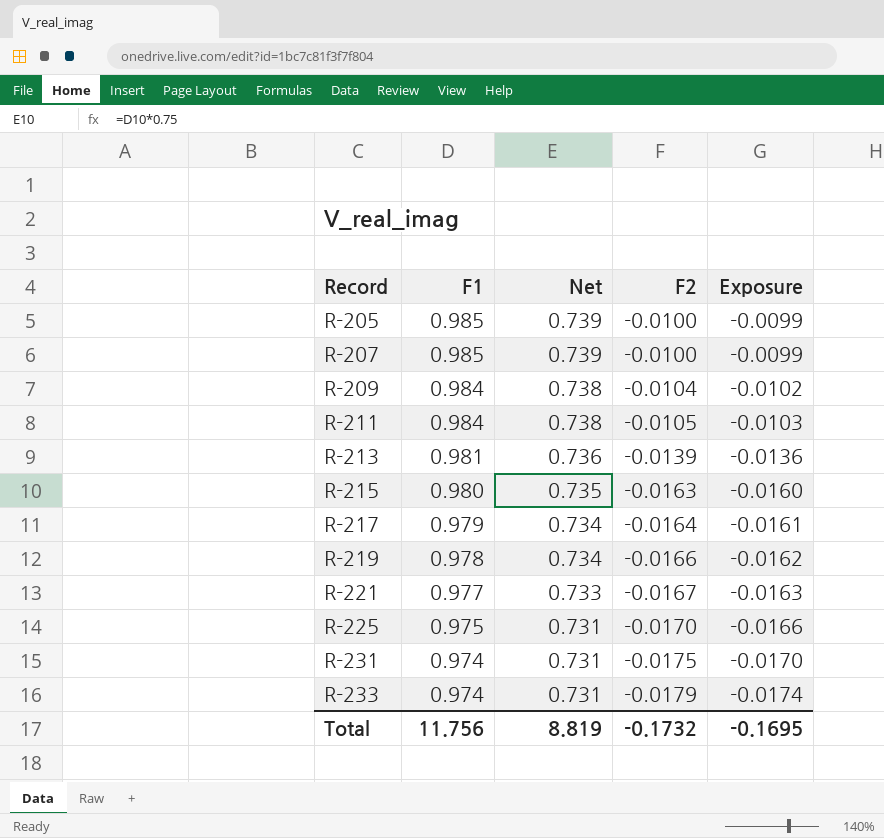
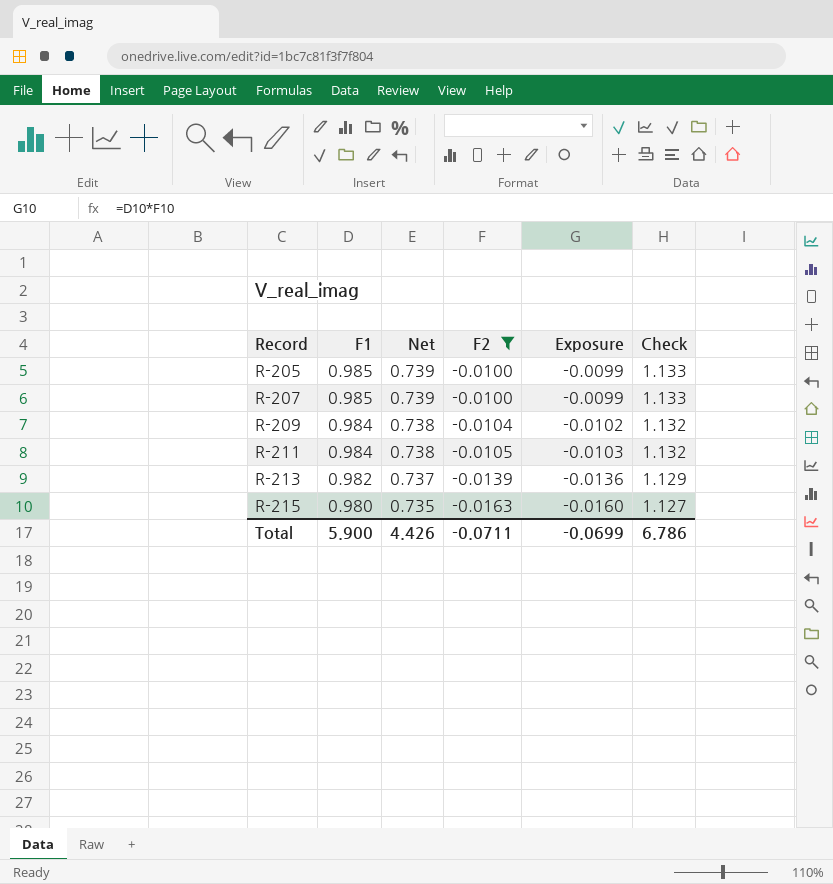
filter: none -> F2 >= -0.0163
column Check | formula: none -> [F1] * 1.15
R-213 | F1: 0.981 -> 0.982
R-213 | Net: 0.736 -> 0.737
Total | F1: 11.756 -> 5.900
Total | Net: 8.819 -> 4.426
Total | F2: -0.1732 -> -0.0711
Total | Exposure: -0.1695 -> -0.0699

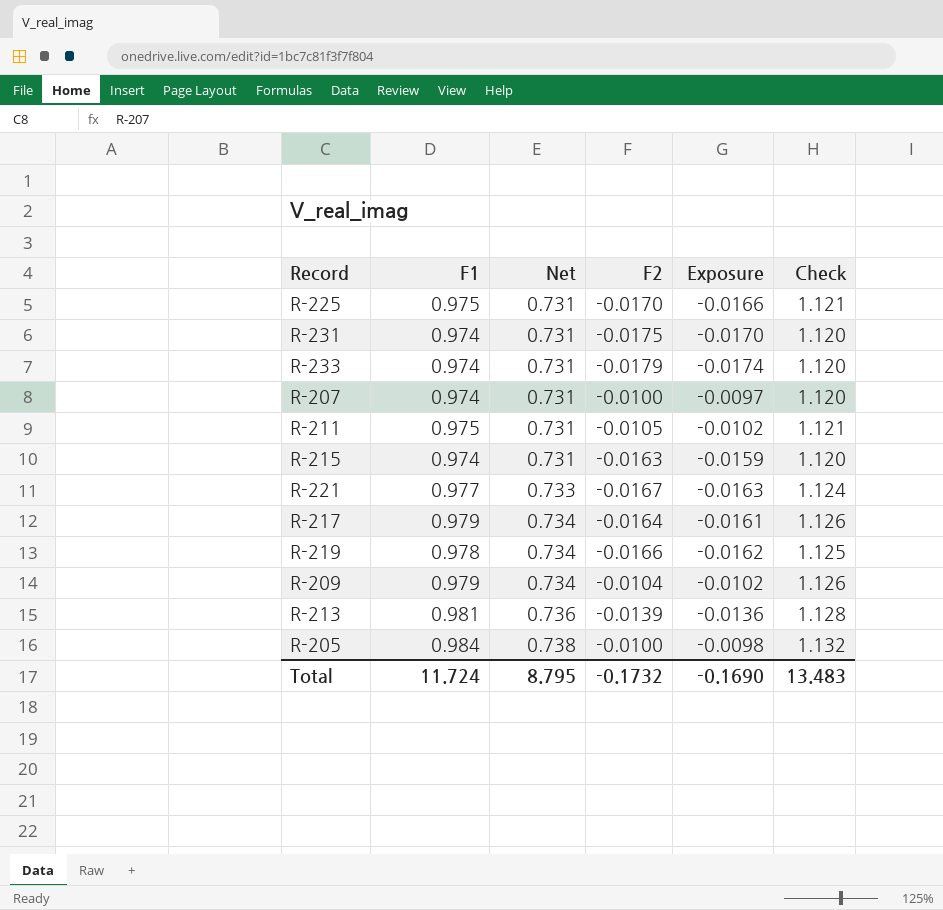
filter: F2 >= -0.0163 -> none
row order: Record ascending -> Net ascending
R-207 | F1: 0.985 -> 0.974
R-207 | Net: 0.739 -> 0.731
R-207 | Exposure: -0.0099 -> -0.0097
R-207 | Check: 1.133 -> 1.120
R-211 | F1: 0.984 -> 0.975
R-211 | Net: 0.738 -> 0.731
R-211 | Exposure: -0.0103 -> -0.0102
R-211 | Check: 1.132 -> 1.121
R-215 | F1: 0.980 -> 0.974
R-215 | Net: 0.735 -> 0.731
R-215 | Exposure: -0.0160 -> -0.0159
R-215 | Check: 1.127 -> 1.120
R-209 | F1: 0.984 -> 0.979
R-209 | Net: 0.738 -> 0.734
R-209 | Check: 1.132 -> 1.126
R-213 | F1: 0.982 -> 0.981
R-213 | Net: 0.737 -> 0.736
R-213 | Check: 1.129 -> 1.128
R-205 | F1: 0.985 -> 0.984
R-205 | Net: 0.739 -> 0.738
R-205 | Exposure: -0.0099 -> -0.0098
R-205 | Check: 1.133 -> 1.132
Total | F1: 5.900 -> 11.724
Total | Net: 4.426 -> 8.795
Total | F2: -0.0711 -> -0.1732
Total | Exposure: -0.0699 -> -0.1690
Total | Check: 6.786 -> 13.483

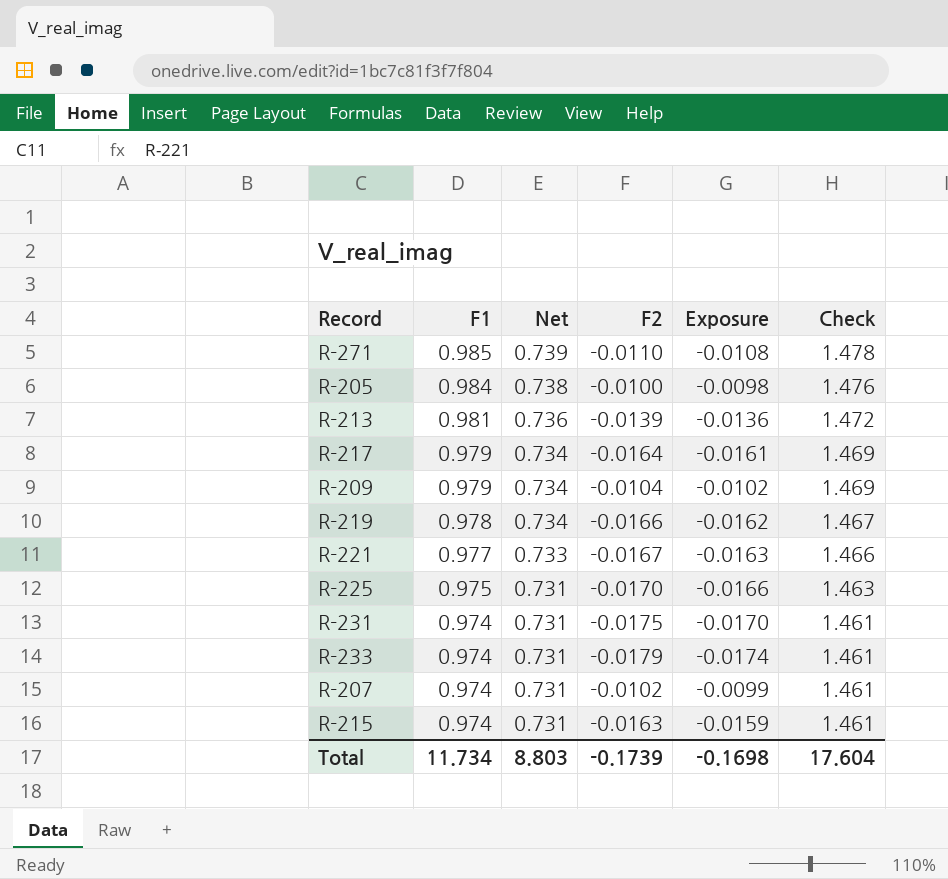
row order: Net ascending -> F1 descending
column Check | formula: [F1] * 1.15 -> [F1] * 1.5
row R-211: 0.975 | 0.731 | -0.0105 | -0.0102 | 1.121 -> none
row R-271: none -> 0.985 | 0.739 | -0.0110 | -0.0108 | 1.478
R-207 | F2: -0.0100 -> -0.0102
R-207 | Exposure: -0.0097 -> -0.0099
Total | F1: 11.724 -> 11.734
Total | Net: 8.795 -> 8.803
Total | F2: -0.1732 -> -0.1739
Total | Exposure: -0.1690 -> -0.1698
Total | Check: 13.483 -> 17.604

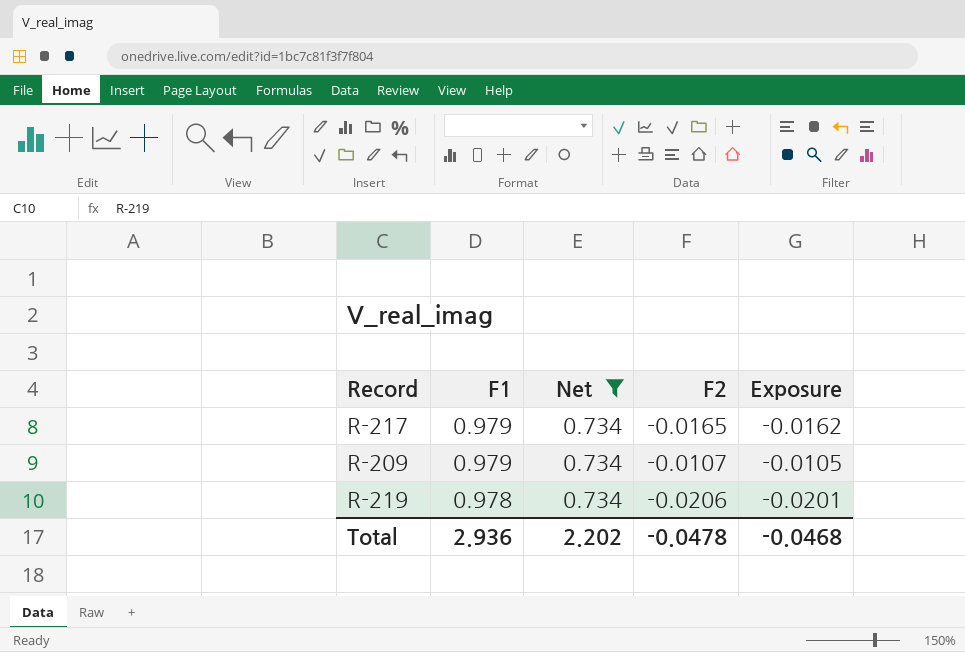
filter: none -> Net = 0.734
column Check | formula: [F1] * 1.5 -> none
R-217 | F2: -0.0164 -> -0.0165
R-217 | Exposure: -0.0161 -> -0.0162
R-209 | F2: -0.0104 -> -0.0107
R-209 | Exposure: -0.0102 -> -0.0105
R-219 | F2: -0.0166 -> -0.0206
R-219 | Exposure: -0.0162 -> -0.0201
Total | F1: 11.734 -> 2.936
Total | Net: 8.803 -> 2.202
Total | F2: -0.1739 -> -0.0478
Total | Exposure: -0.1698 -> -0.0468

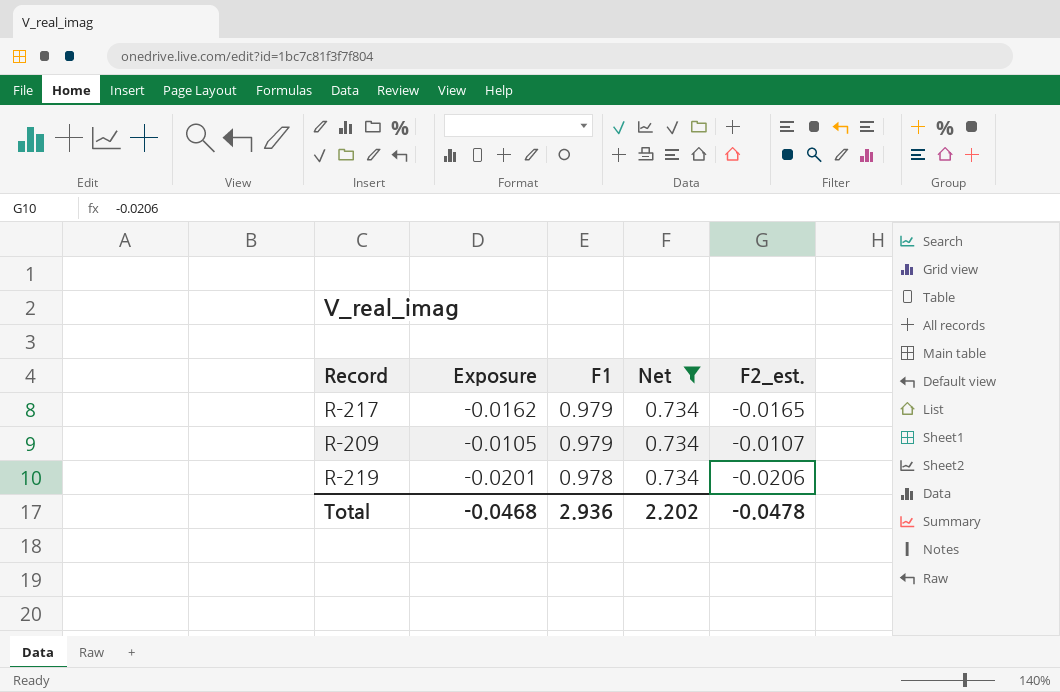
column Exposure | position: 5 -> 2
column name: F2 -> F2_est.

